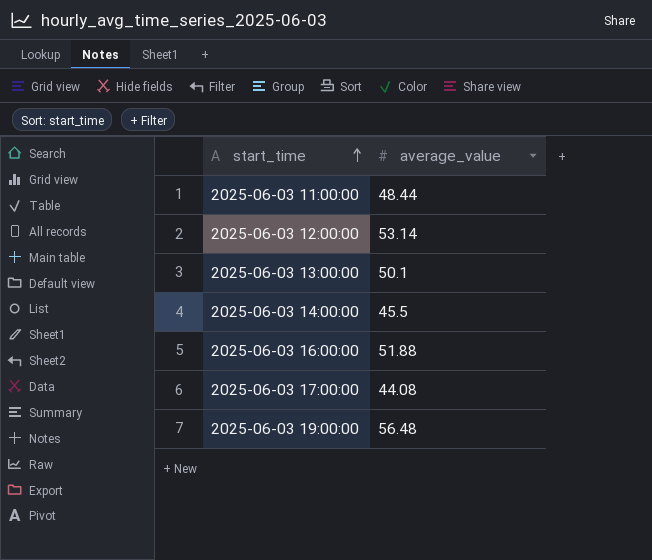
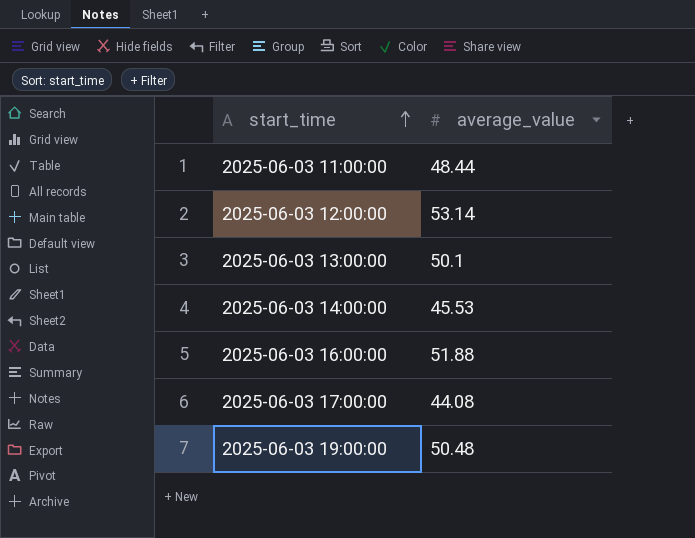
2025-06-03 14:00:00 | average_value: 45.5 -> 45.53
2025-06-03 19:00:00 | average_value: 56.48 -> 50.48

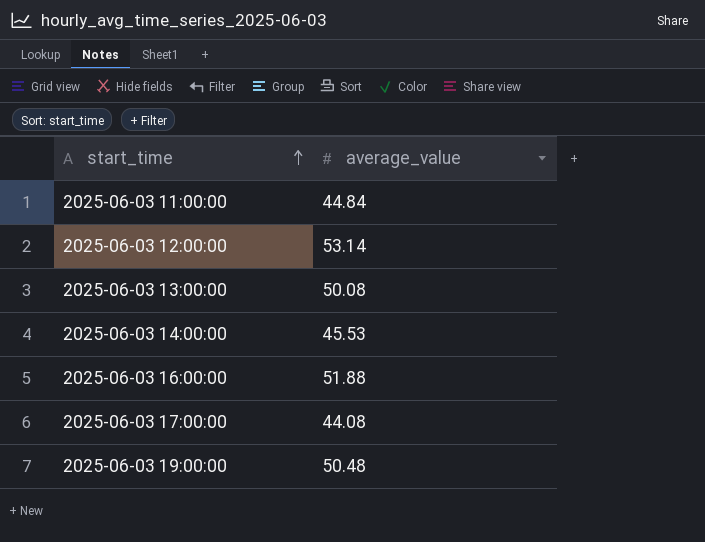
2025-06-03 11:00:00 | average_value: 48.44 -> 44.84
2025-06-03 13:00:00 | average_value: 50.1 -> 50.08

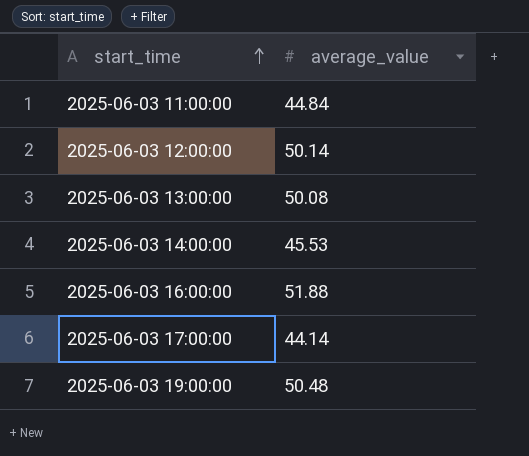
2025-06-03 12:00:00 | average_value: 53.14 -> 50.14
2025-06-03 17:00:00 | average_value: 44.08 -> 44.14

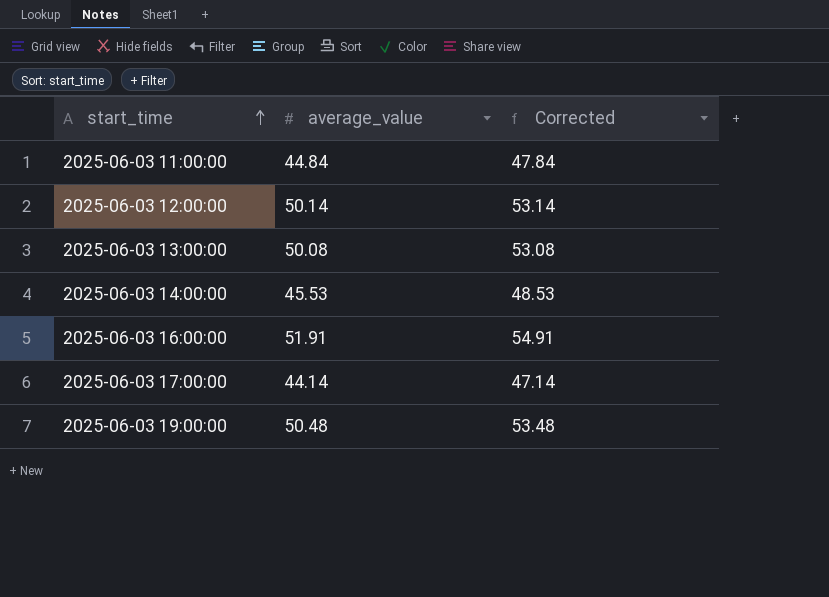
column Corrected | formula: none -> [average_value] + 3
2025-06-03 16:00:00 | average_value: 51.88 -> 51.91

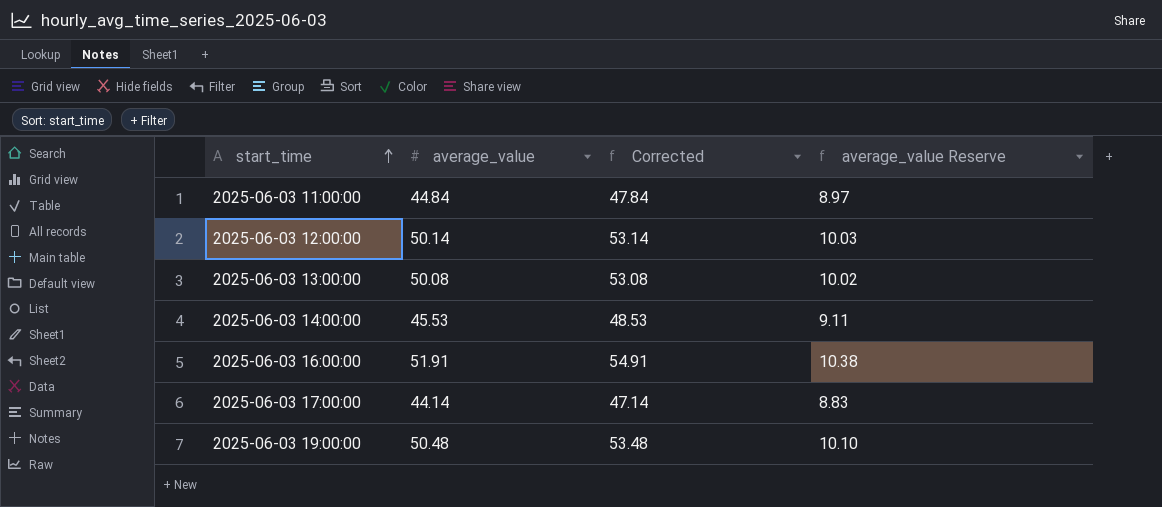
column average_value Reserve | formula: none -> [average_value] * 0.2

